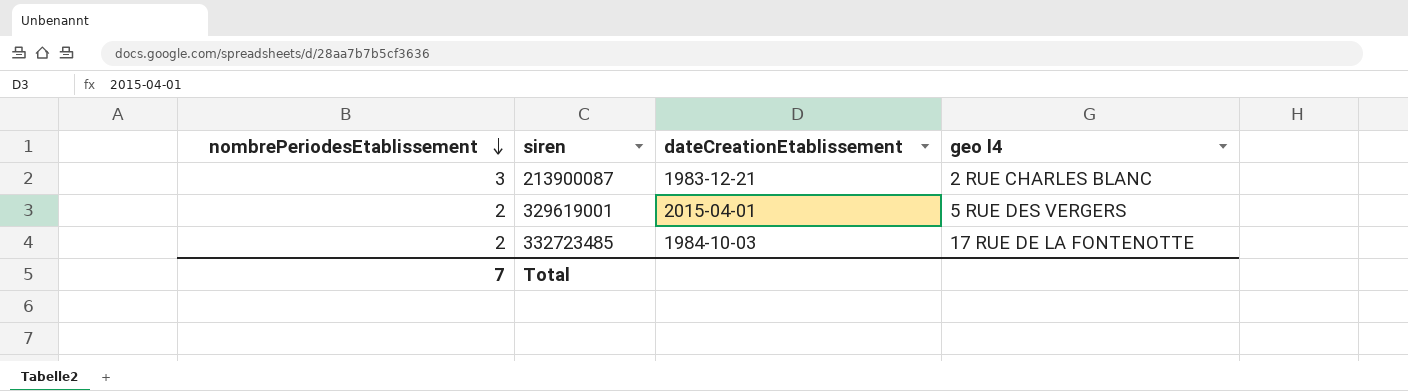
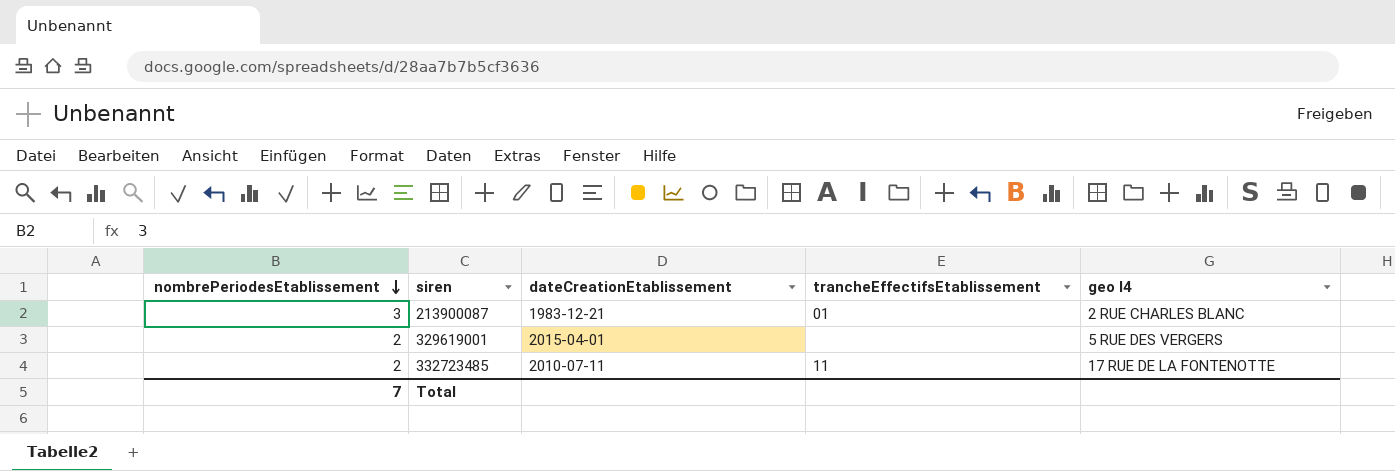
column trancheEffectifsEtablissement | position: none -> 4
332723485 | dateCreationEtablissement: 1984-10-03 -> 2010-07-11

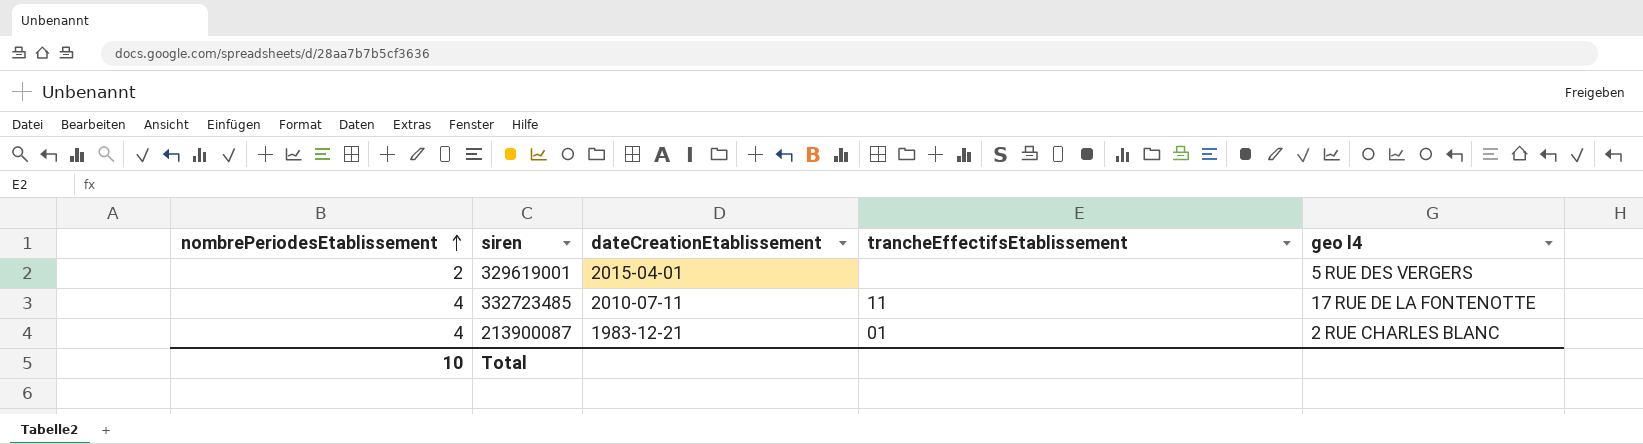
row order: nombrePeriodesEtablissement descending -> nombrePeriodesEtablissement ascending
332723485 | nombrePeriodesEtablissement: 2 -> 4
213900087 | nombrePeriodesEtablissement: 3 -> 4
Total | nombrePeriodesEtablissement: 7 -> 10

